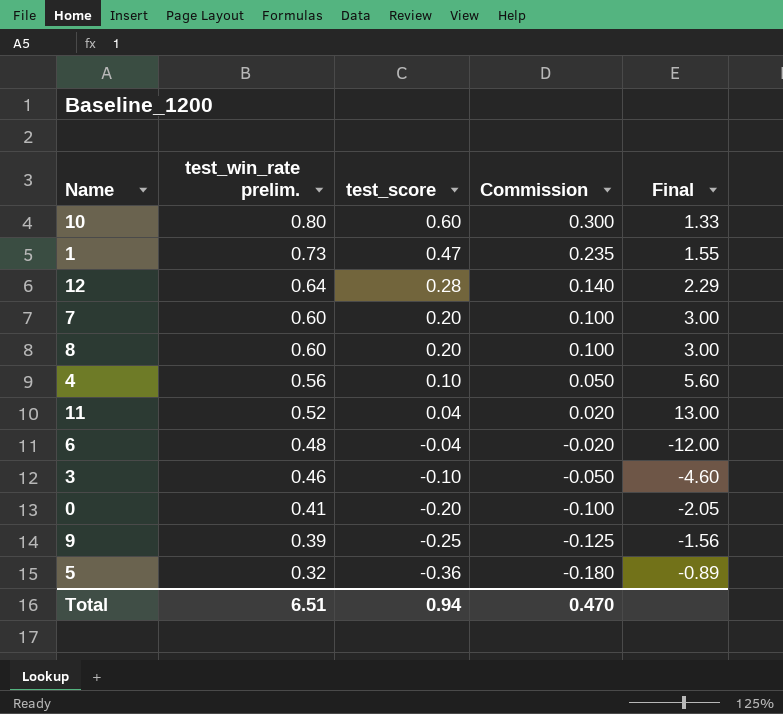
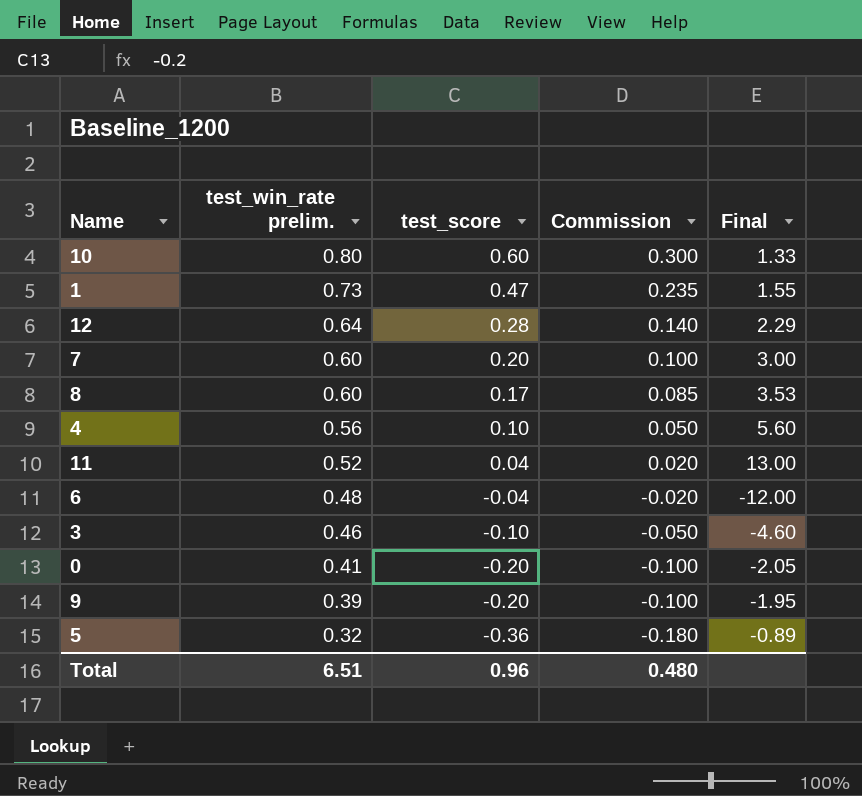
8 | test_score: 0.20 -> 0.17
8 | Commission: 0.100 -> 0.085
8 | Final: 3.00 -> 3.53
9 | test_score: -0.25 -> -0.20
9 | Commission: -0.125 -> -0.100
9 | Final: -1.56 -> -1.95
Total | test_score: 0.94 -> 0.96
Total | Commission: 0.470 -> 0.480

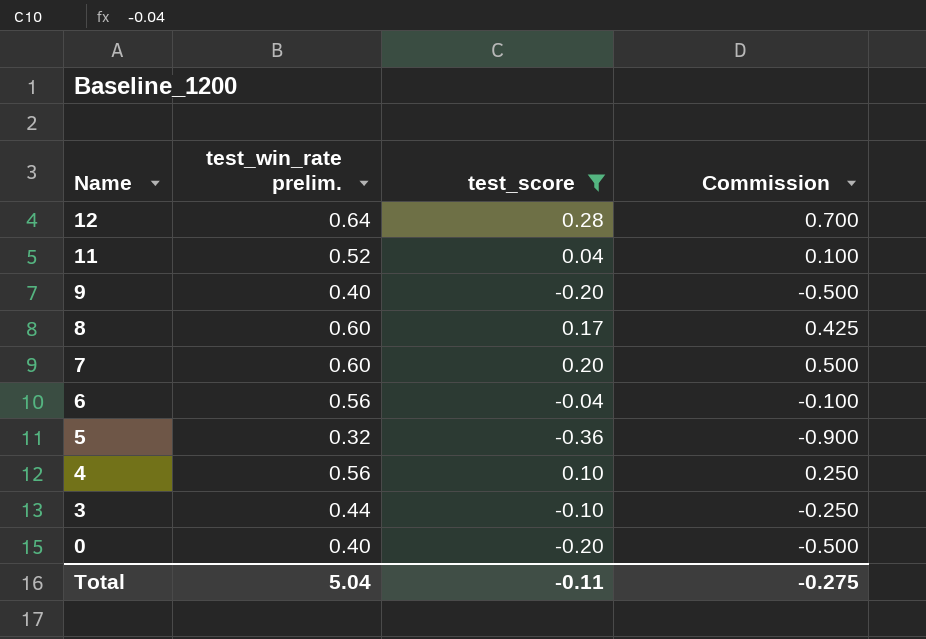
filter: none -> test_score <= 0.28
row order: test_win_rate prelim. descending -> Name descending
column Final | formula: [test_win_rate prelim.] / [test_score] -> none
column Commission | formula: [test_score] * 0.5 -> [test_score] * 2.5
9 | test_win_rate prelim.: 0.39 -> 0.40
6 | test_win_rate prelim.: 0.48 -> 0.56
3 | test_win_rate prelim.: 0.46 -> 0.44
0 | test_win_rate prelim.: 0.41 -> 0.40
Total | test_win_rate prelim.: 6.51 -> 5.04
Total | test_score: 0.96 -> -0.11
Total | Commission: 0.480 -> -0.275

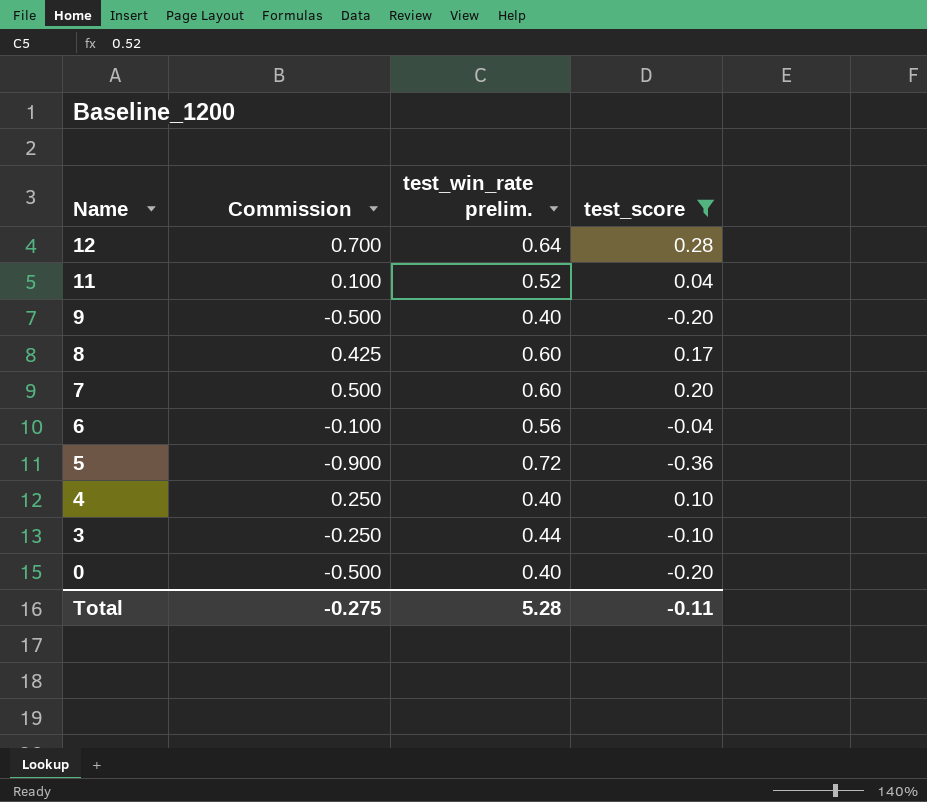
column Commission | position: 4 -> 2
5 | test_win_rate prelim.: 0.32 -> 0.72
4 | test_win_rate prelim.: 0.56 -> 0.40
Total | test_win_rate prelim.: 5.04 -> 5.28

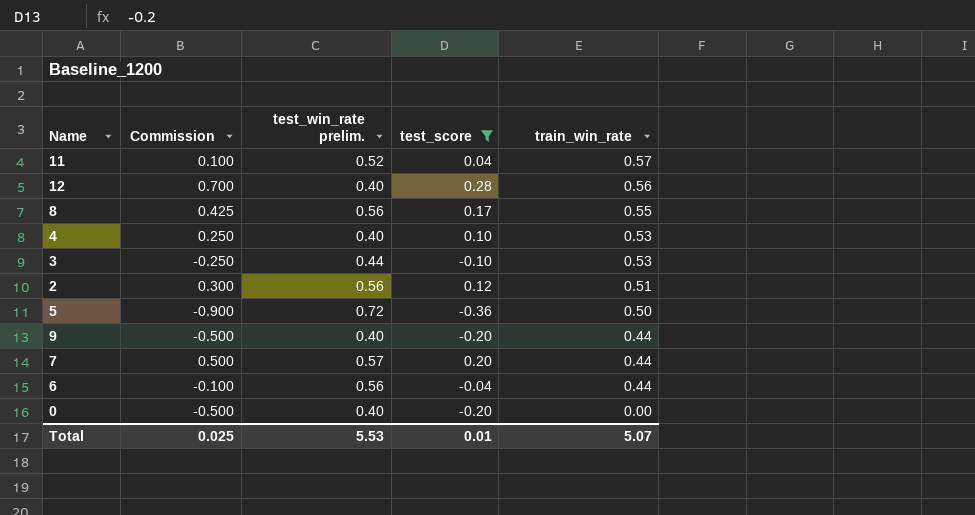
row order: Name descending -> train_win_rate descending
column train_win_rate | position: none -> 5
12 | test_win_rate prelim.: 0.64 -> 0.40
8 | test_win_rate prelim.: 0.60 -> 0.56
row 2: none -> 0.300 | 0.56 | 0.12 | 0.51
7 | test_win_rate prelim.: 0.60 -> 0.57
Total | Commission: -0.275 -> 0.025
Total | test_win_rate prelim.: 5.28 -> 5.53
Total | test_score: -0.11 -> 0.01

